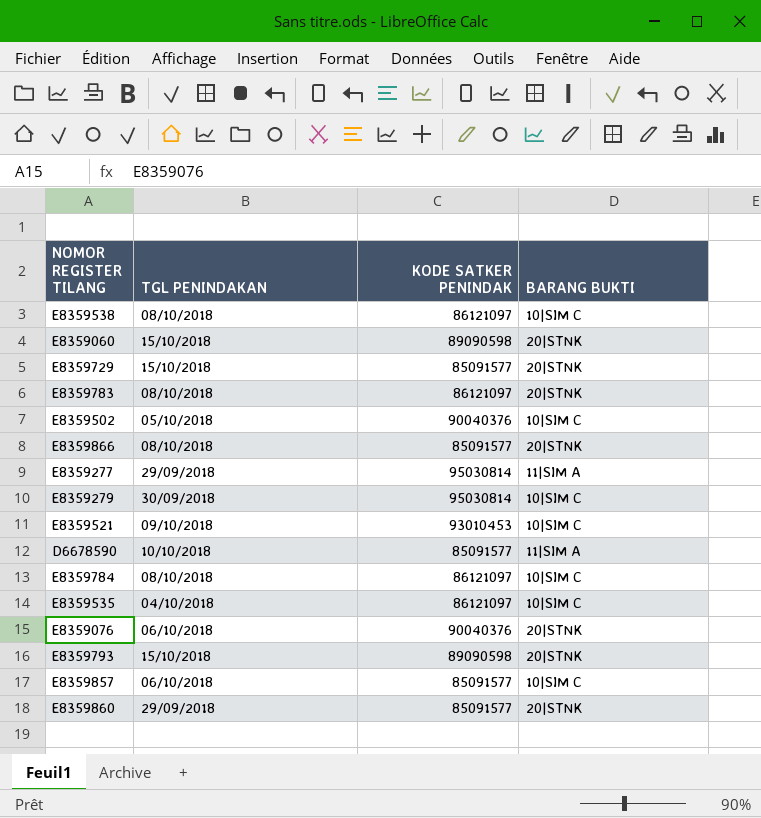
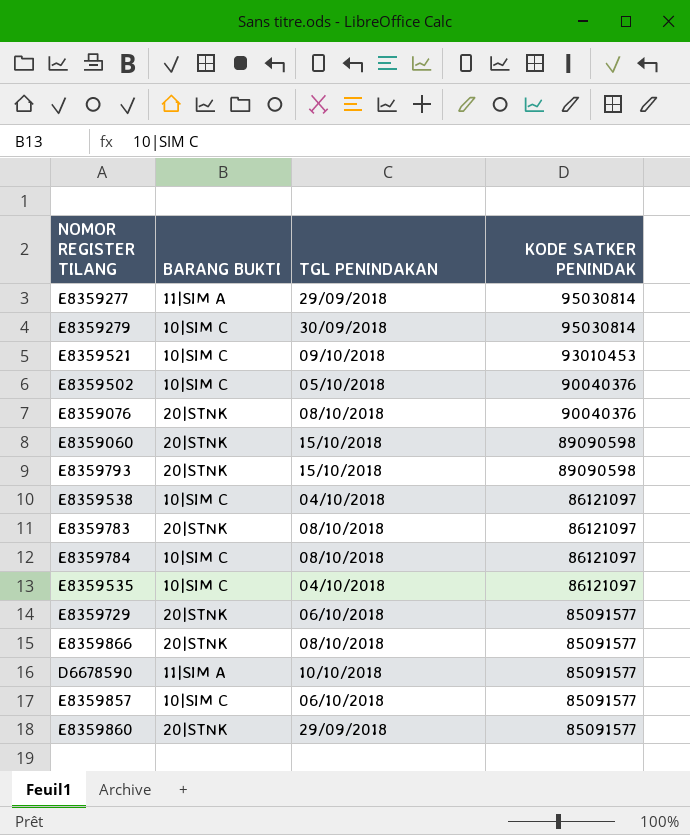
row order: none -> KODE SATKER PENINDAK descending
column BARANG BUKTI | position: 4 -> 2
E8359076 | TGL PENINDAKAN: 06/10/2018 -> 08/10/2018
E8359538 | TGL PENINDAKAN: 08/10/2018 -> 04/10/2018
E8359729 | TGL PENINDAKAN: 15/10/2018 -> 06/10/2018

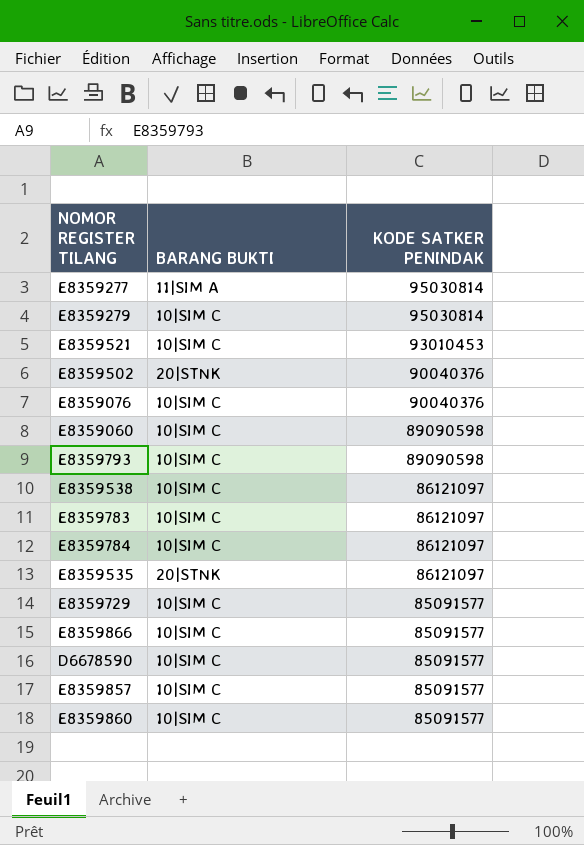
column TGL PENINDAKAN | position: 3 -> none
E8359502 | BARANG BUKTI: 10|SIM C -> 20|STNK
E8359076 | BARANG BUKTI: 20|STNK -> 10|SIM C
E8359060 | BARANG BUKTI: 20|STNK -> 10|SIM C
E8359793 | BARANG BUKTI: 20|STNK -> 10|SIM C
E8359783 | BARANG BUKTI: 20|STNK -> 10|SIM C
E8359535 | BARANG BUKTI: 10|SIM C -> 20|STNK
E8359729 | BARANG BUKTI: 20|STNK -> 10|SIM C
E8359866 | BARANG BUKTI: 20|STNK -> 10|SIM C
D6678590 | BARANG BUKTI: 11|SIM A -> 10|SIM C
E8359860 | BARANG BUKTI: 20|STNK -> 10|SIM C

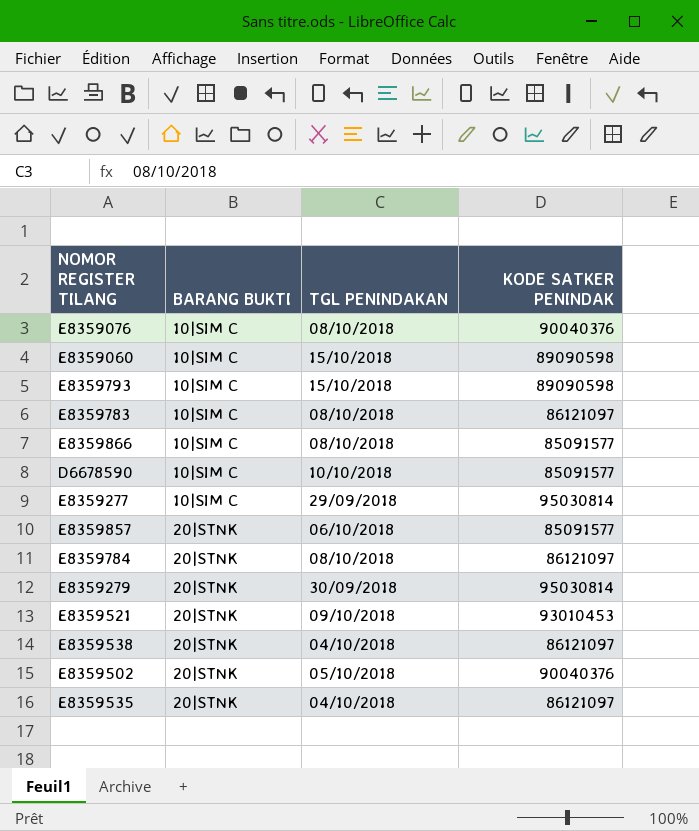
row order: KODE SATKER PENINDAK descending -> BARANG BUKTI ascending
column TGL PENINDAKAN | position: none -> 3
row E8359729: 10|SIM C | 85091577 -> none
row E8359860: 10|SIM C | 85091577 -> none
E8359277 | BARANG BUKTI: 11|SIM A -> 10|SIM C
E8359857 | BARANG BUKTI: 10|SIM C -> 20|STNK
E8359784 | BARANG BUKTI: 10|SIM C -> 20|STNK
E8359279 | BARANG BUKTI: 10|SIM C -> 20|STNK
E8359521 | BARANG BUKTI: 10|SIM C -> 20|STNK
E8359538 | BARANG BUKTI: 10|SIM C -> 20|STNK

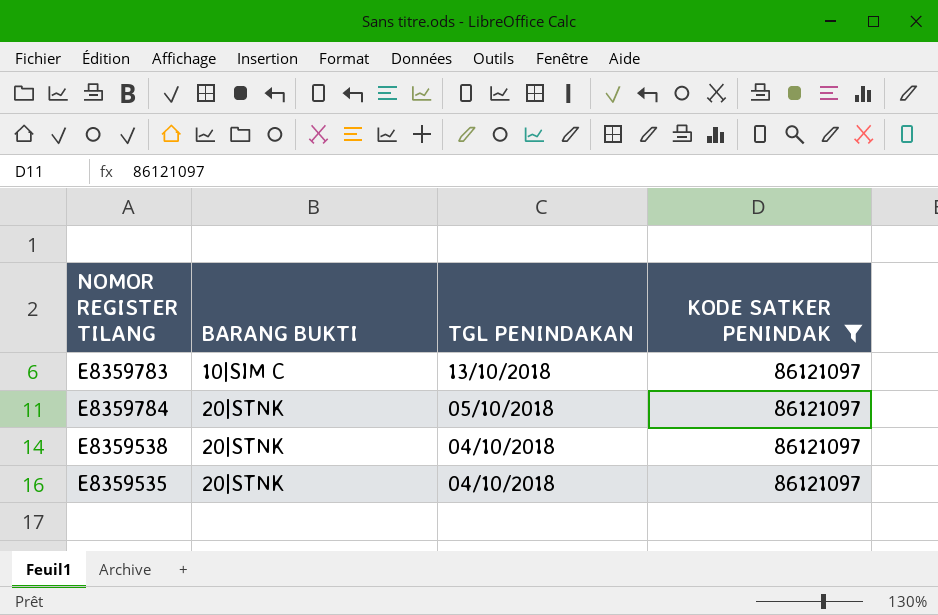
filter: none -> KODE SATKER PENINDAK = 86121097
E8359783 | TGL PENINDAKAN: 08/10/2018 -> 13/10/2018
E8359784 | TGL PENINDAKAN: 08/10/2018 -> 05/10/2018

